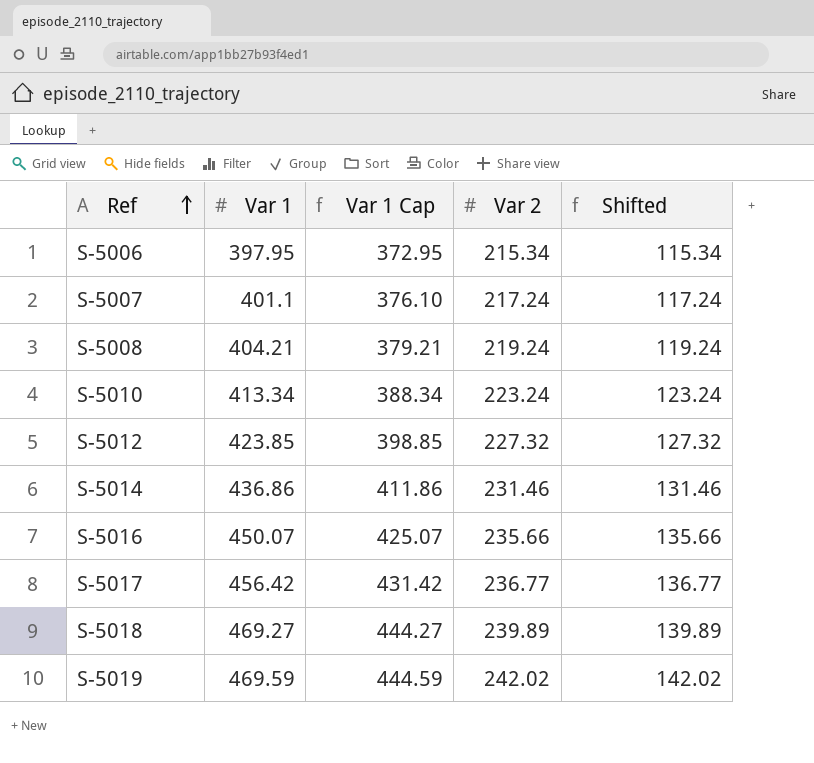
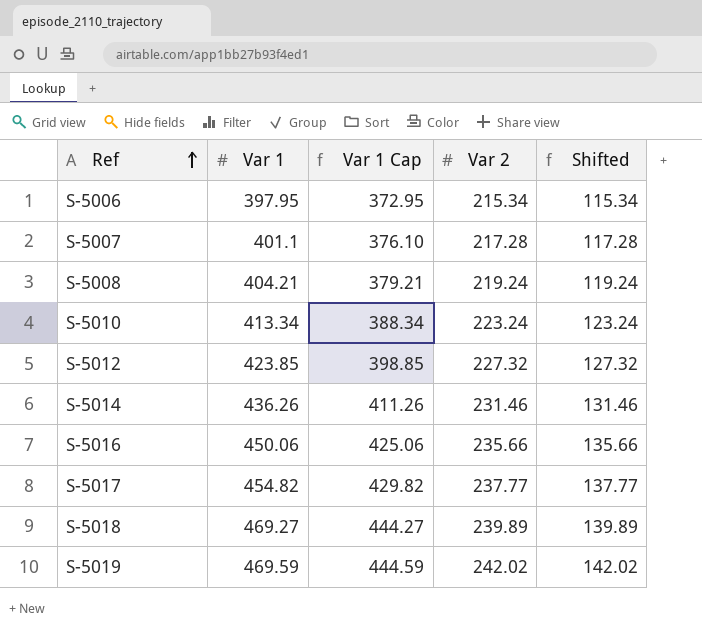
S-5007 | Var 2: 217.24 -> 217.28
S-5007 | Shifted: 117.24 -> 117.28
S-5014 | Var 1: 436.86 -> 436.26
S-5014 | Var 1 Cap: 411.86 -> 411.26
S-5016 | Var 1: 450.07 -> 450.06
S-5016 | Var 1 Cap: 425.07 -> 425.06
S-5017 | Var 1: 456.42 -> 454.82
S-5017 | Var 1 Cap: 431.42 -> 429.82
S-5017 | Var 2: 236.77 -> 237.77
S-5017 | Shifted: 136.77 -> 137.77

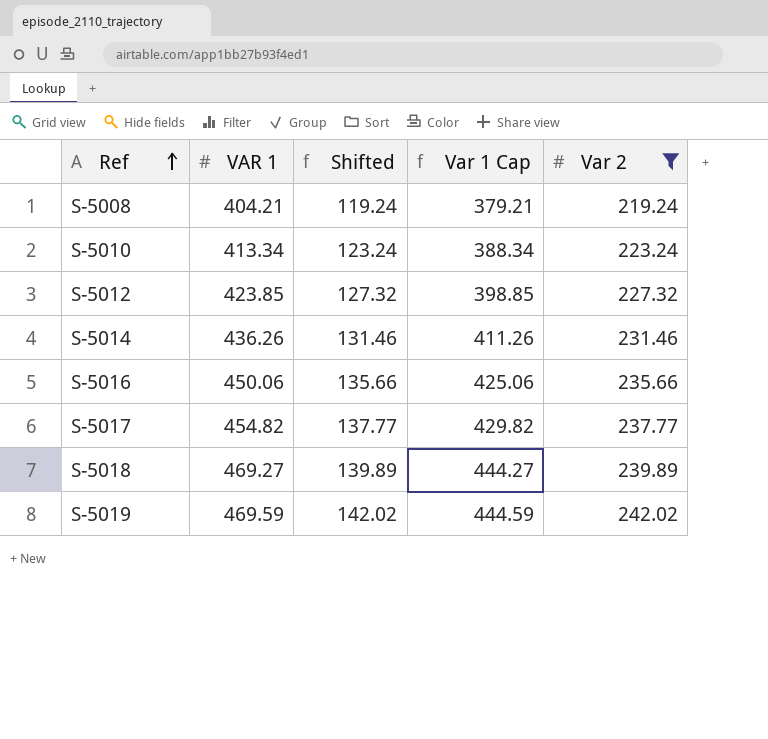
filter: none -> Var 2 >= 219.24
column name: Var 1 -> VAR 1
column Shifted | position: 5 -> 3

